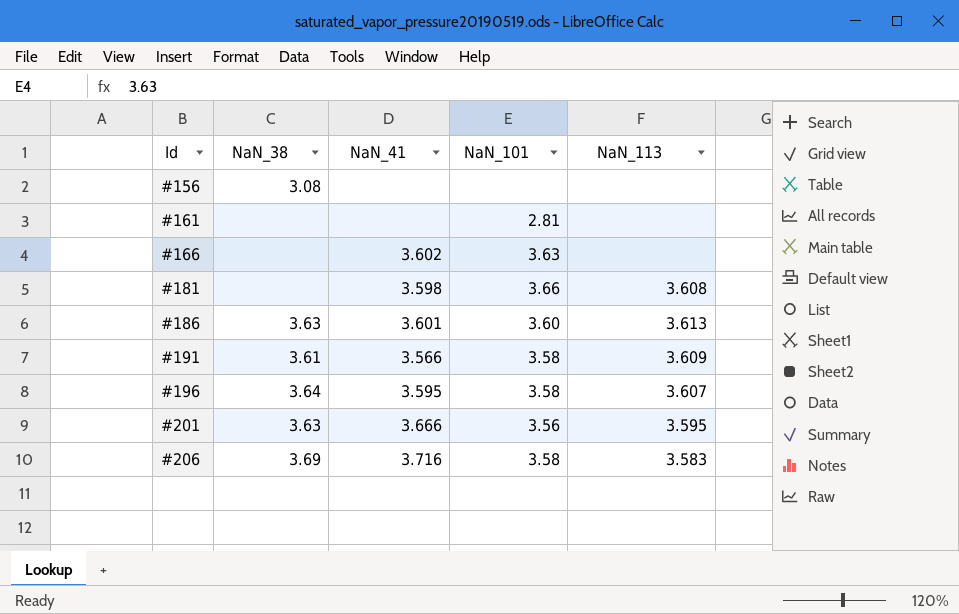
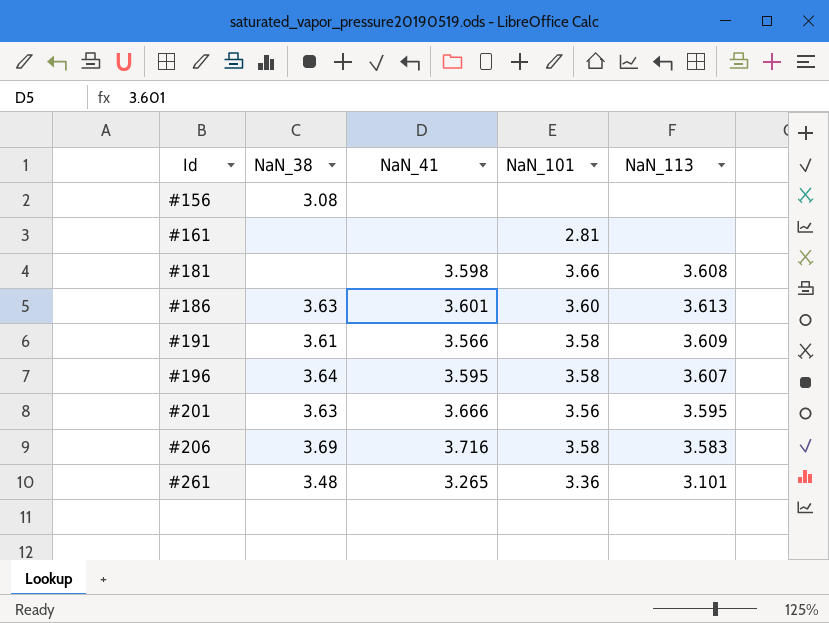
row #166: none | 3.602 | 3.63 | none -> none
row #261: none -> 3.48 | 3.265 | 3.36 | 3.101

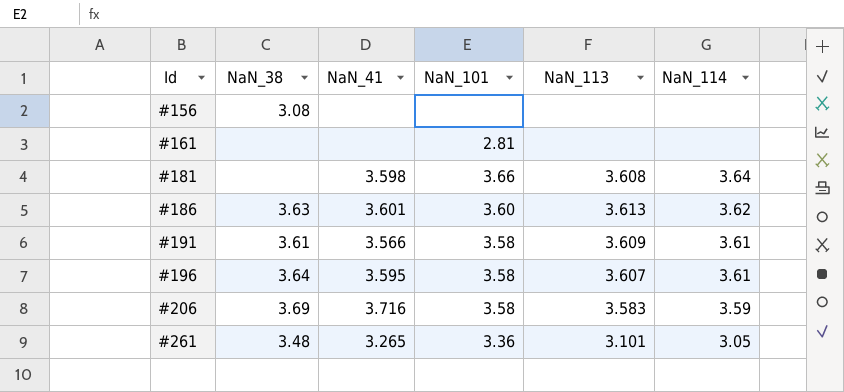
column NaN_114 | position: none -> 6
row #201: 3.63 | 3.666 | 3.56 | 3.595 -> none

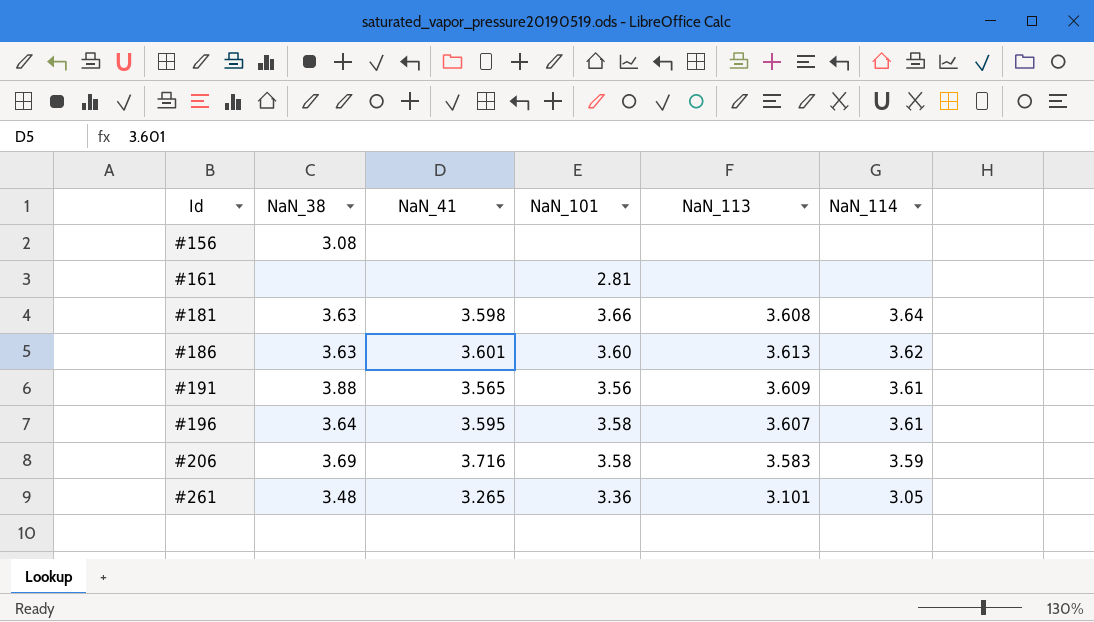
#181 | NaN_38: none -> 3.63
#191 | NaN_38: 3.61 -> 3.88
#191 | NaN_41: 3.566 -> 3.565
#191 | NaN_101: 3.58 -> 3.56

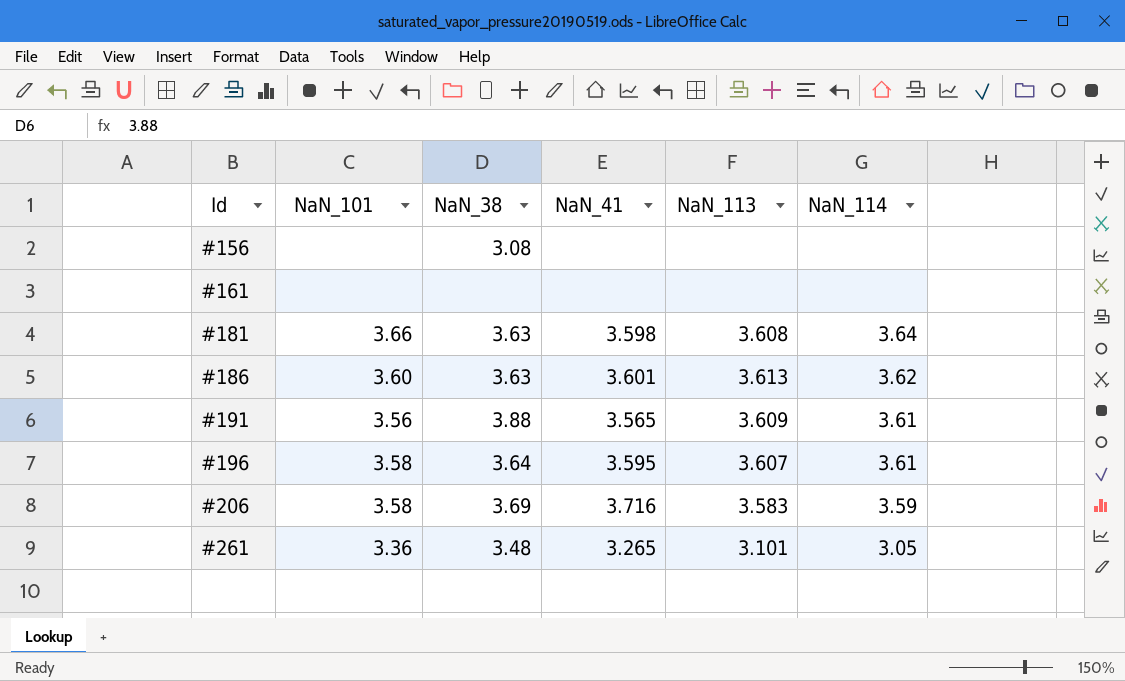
column NaN_101 | position: 4 -> 2
#161 | NaN_101: 2.81 -> none

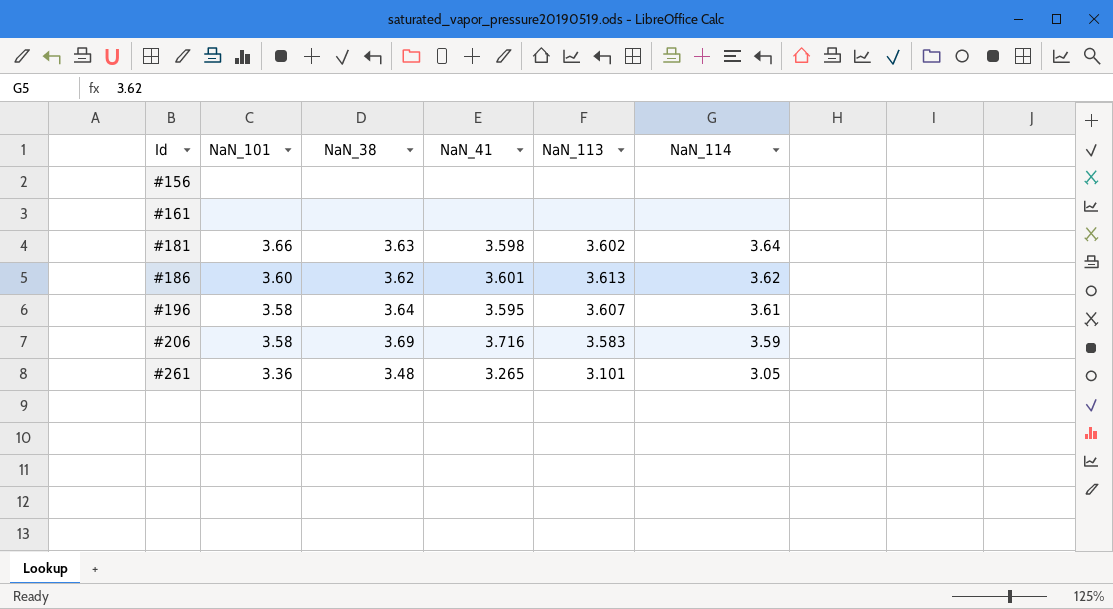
row #191: 3.56 | 3.88 | 3.565 | 3.609 | 3.61 -> none
#156 | NaN_38: 3.08 -> none
#181 | NaN_113: 3.608 -> 3.602
#186 | NaN_38: 3.63 -> 3.62

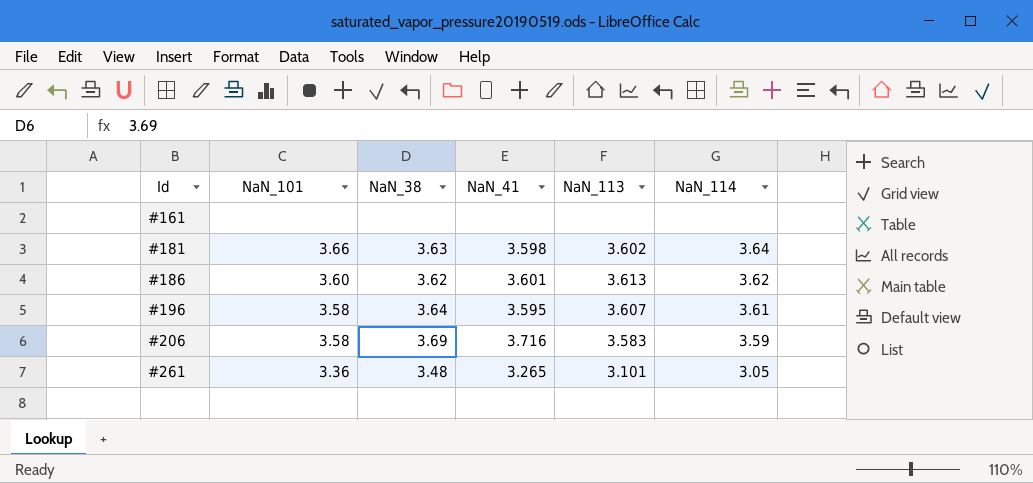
row #156: none | none | none | none | none -> none

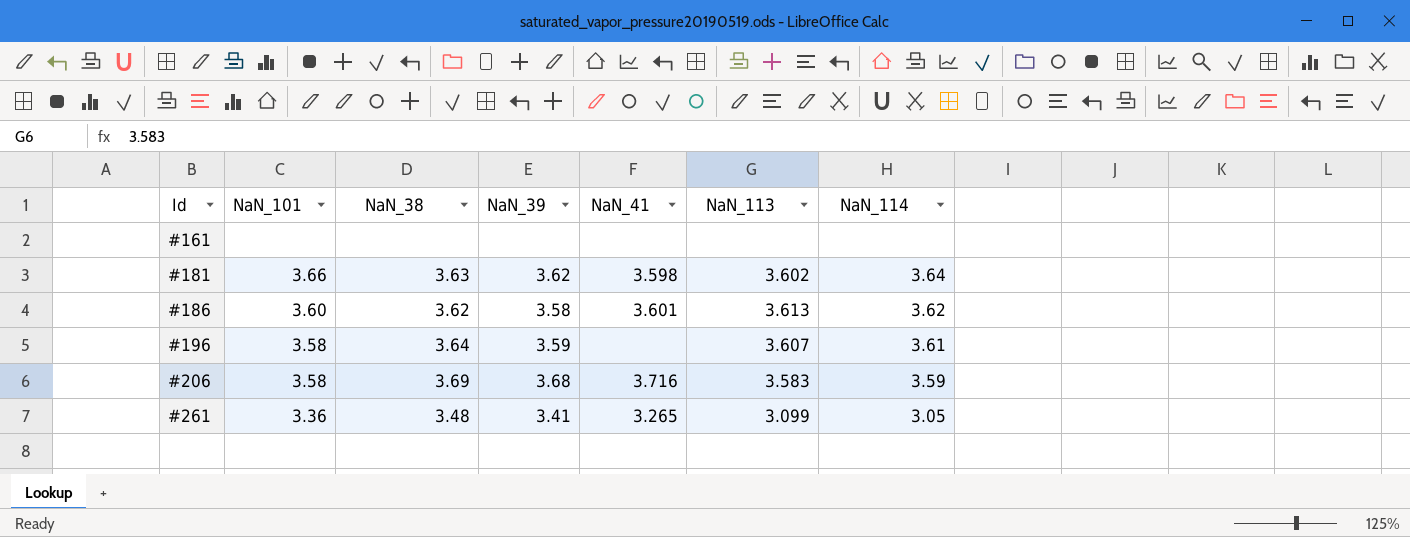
column NaN_39 | position: none -> 4
#196 | NaN_41: 3.595 -> none
#261 | NaN_113: 3.101 -> 3.099

